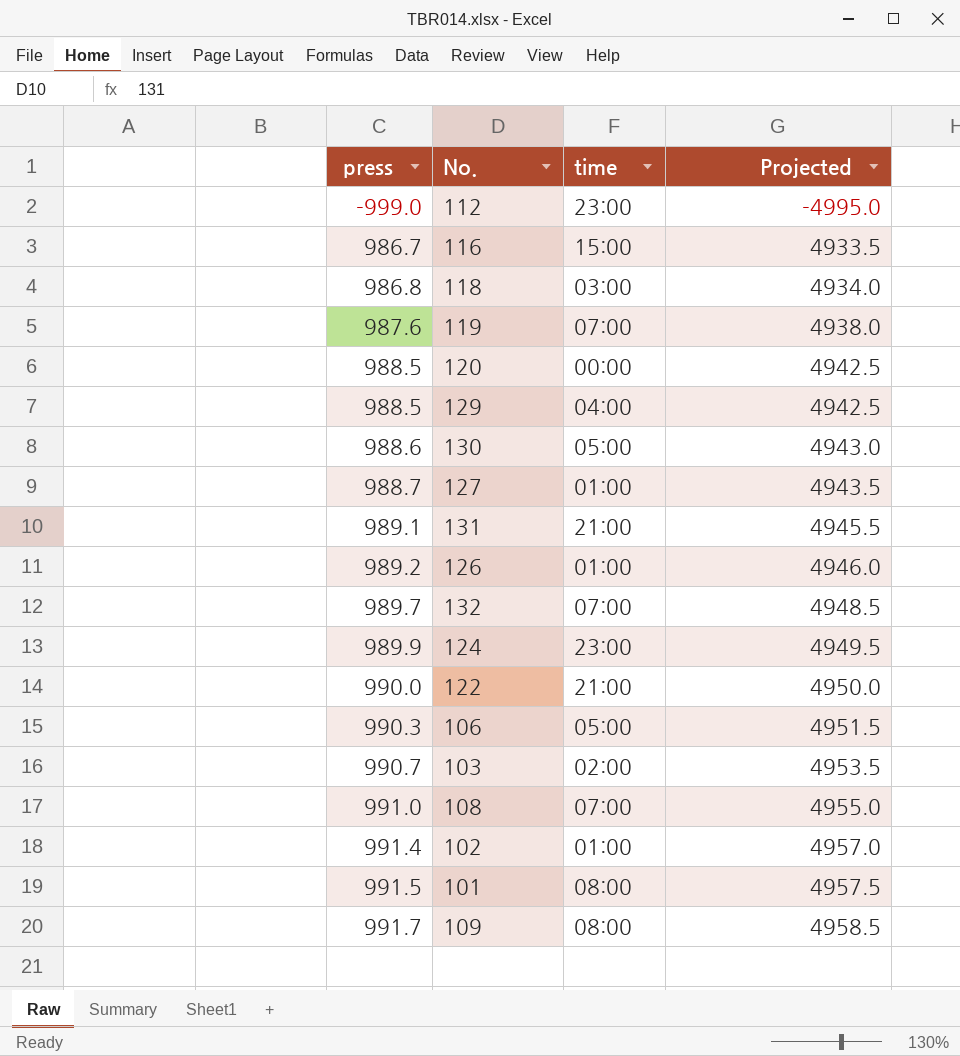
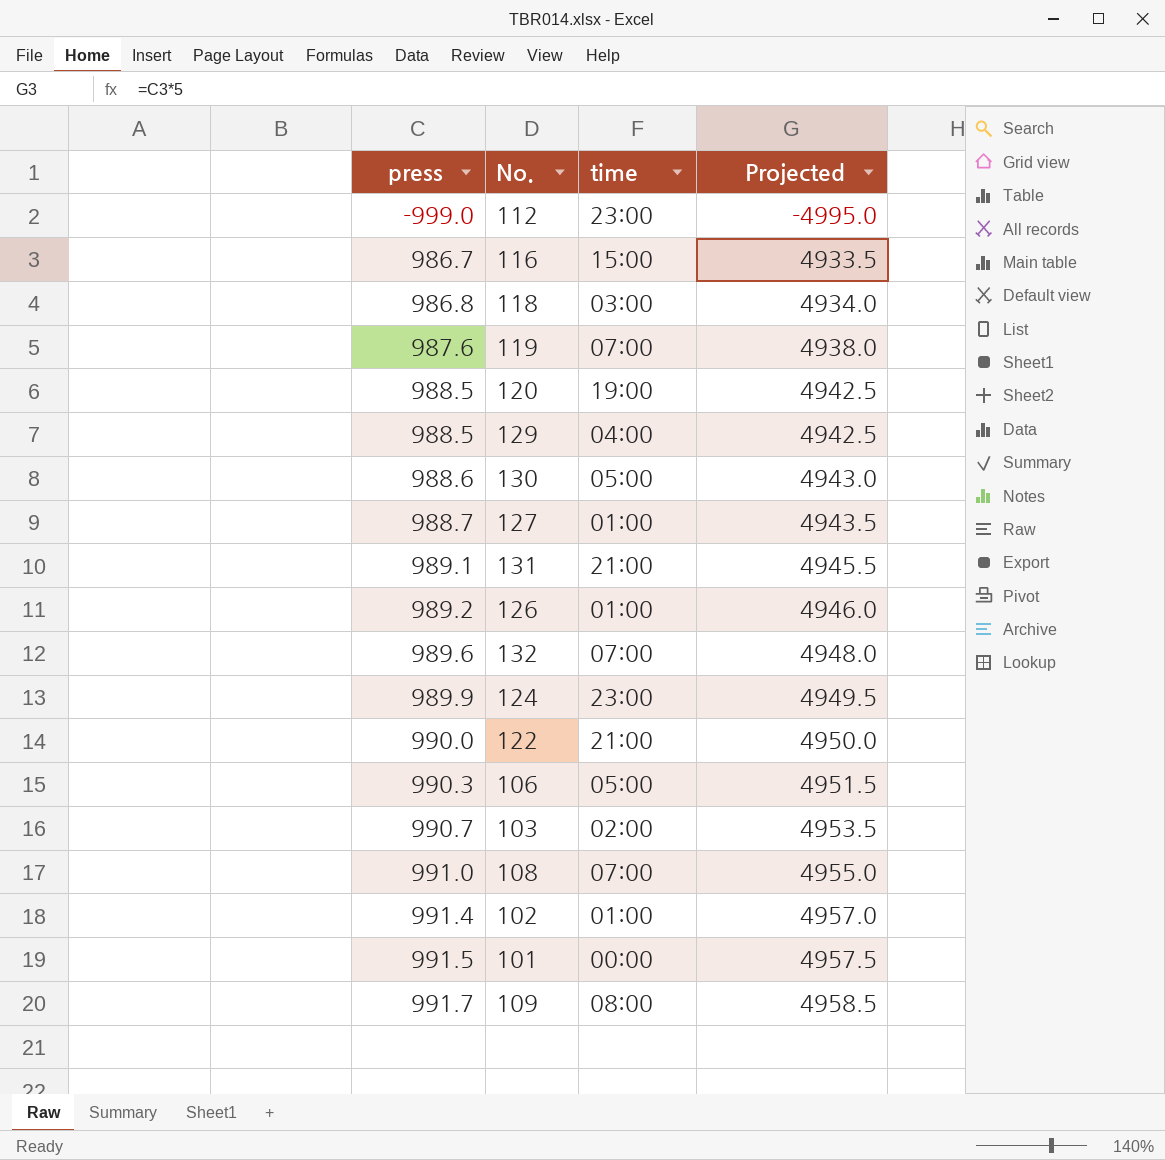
120 | time: 00:00 -> 19:00
132 | press: 989.7 -> 989.6
132 | Projected: 4948.5 -> 4948.0
101 | time: 08:00 -> 00:00

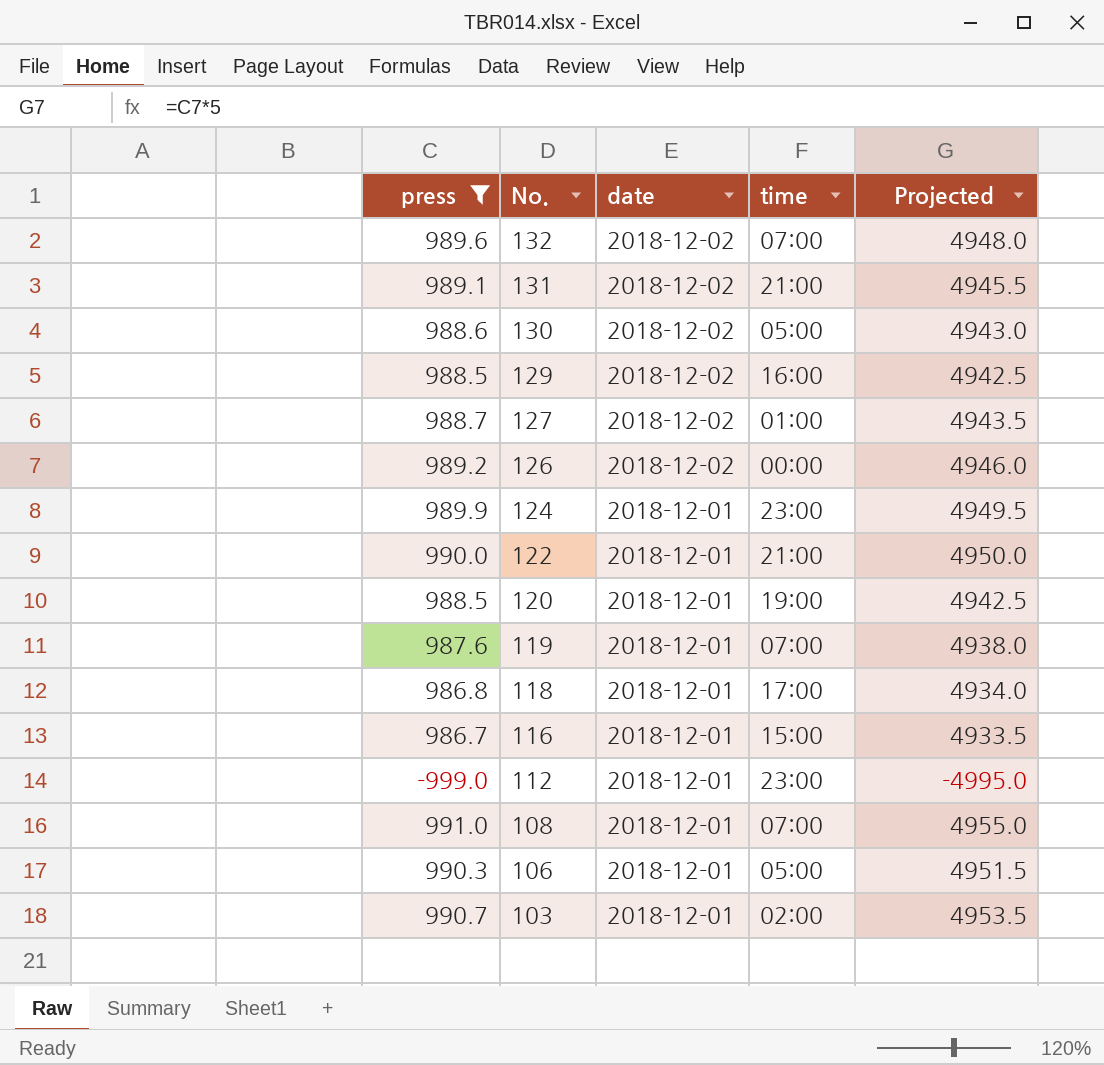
filter: none -> press <= 991.0
row order: press ascending -> No. descending
column date | position: none -> 3
129 | time: 04:00 -> 16:00
126 | time: 01:00 -> 00:00
118 | time: 03:00 -> 17:00

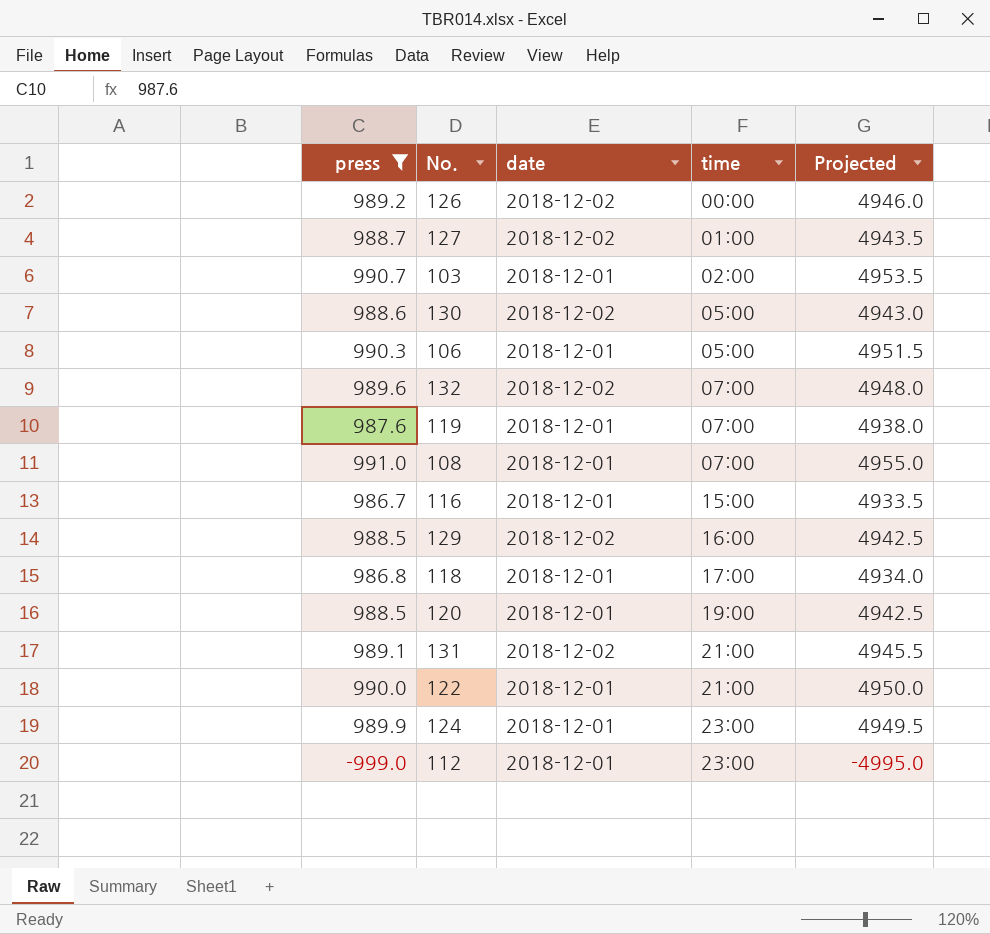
row order: No. descending -> time ascending

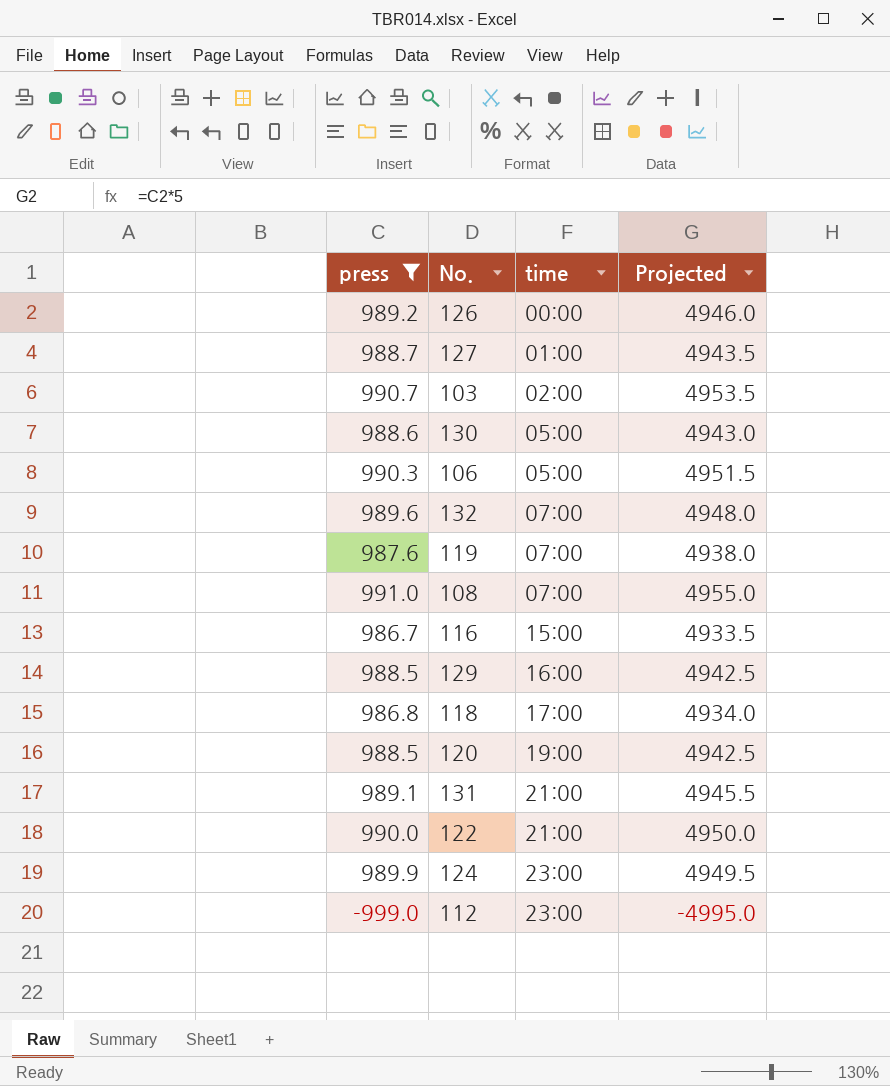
column date | position: 3 -> none

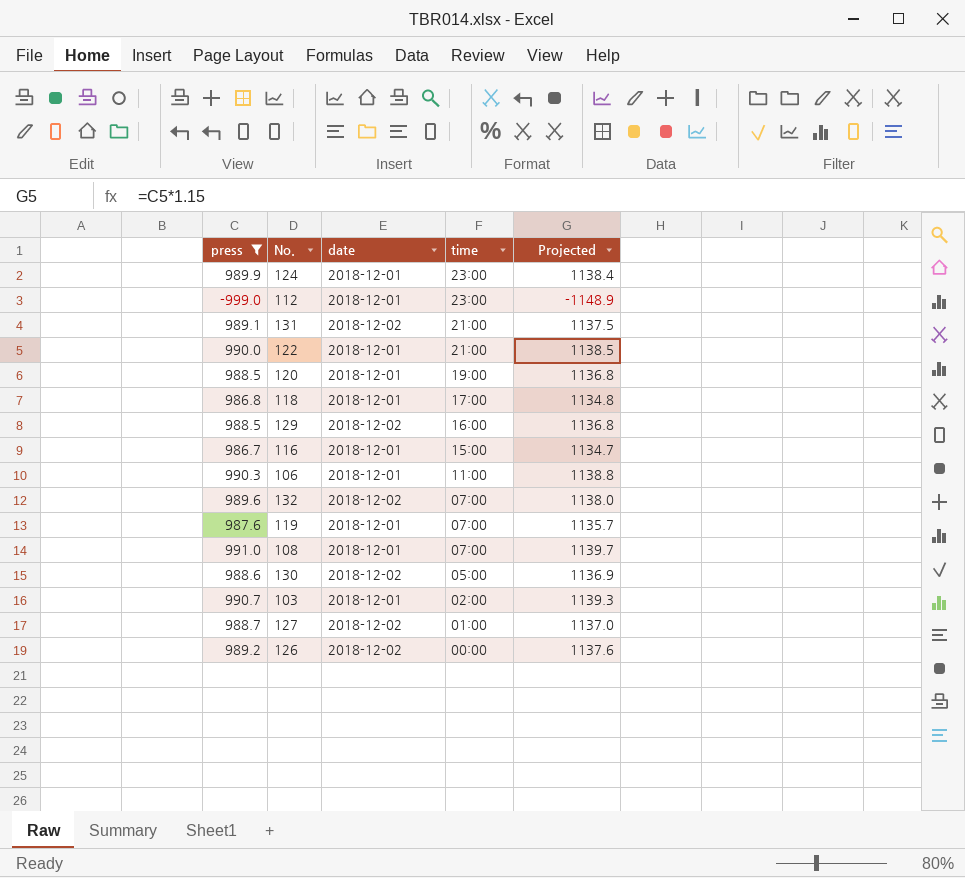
row order: time ascending -> time descending
column date | position: none -> 3
column Projected | formula: [press] * 5 -> [press] * 1.15
106 | time: 05:00 -> 11:00

